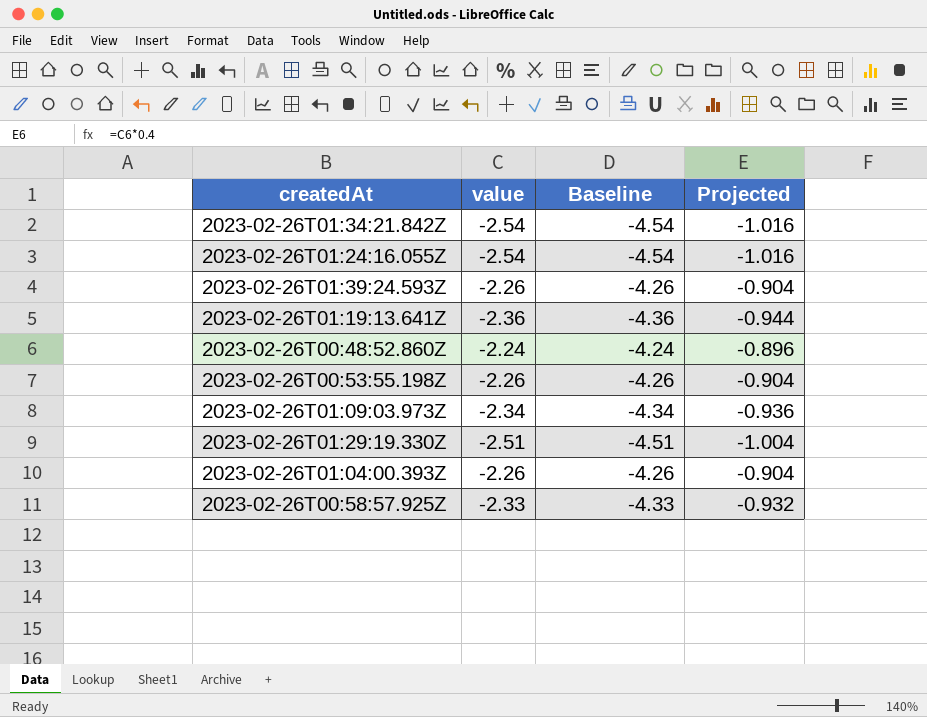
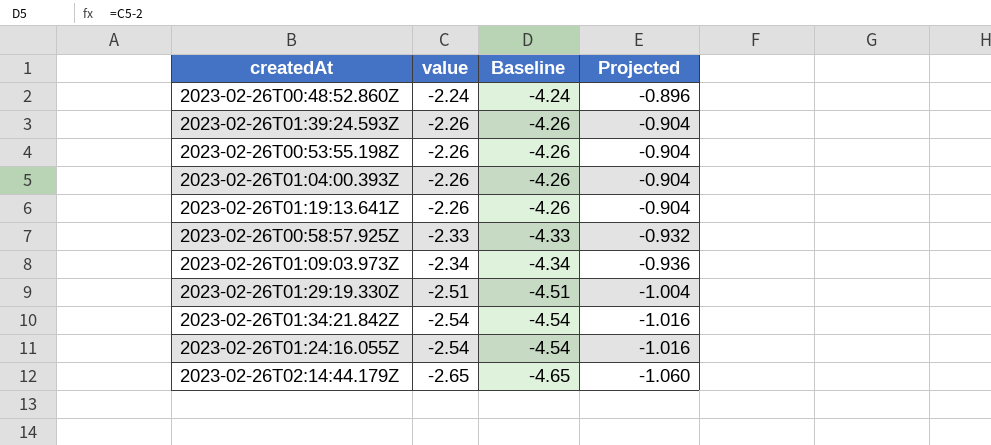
row order: none -> value descending
2023-02-26T01:19:13.641Z | value: -2.36 -> -2.26
2023-02-26T01:19:13.641Z | Baseline: -4.36 -> -4.26
2023-02-26T01:19:13.641Z | Projected: -0.944 -> -0.904
row 2023-02-26T02:14:44.179Z: none -> -2.65 | -4.65 | -1.060

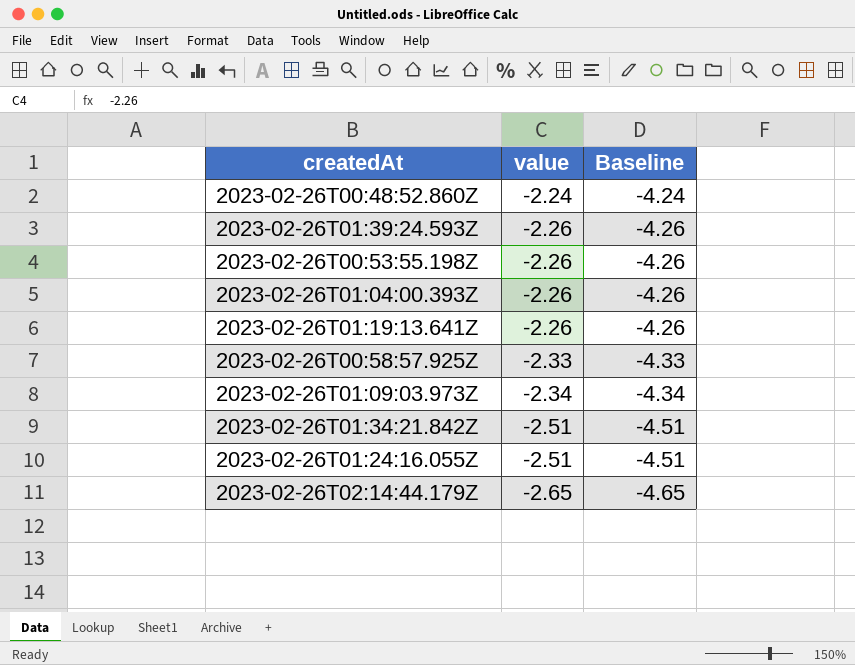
column Projected | formula: [value] * 0.4 -> none
row 2023-02-26T01:29:19.330Z: -2.51 | -4.51 | -1.004 -> none
2023-02-26T01:34:21.842Z | value: -2.54 -> -2.51
2023-02-26T01:34:21.842Z | Baseline: -4.54 -> -4.51
2023-02-26T01:24:16.055Z | value: -2.54 -> -2.51
2023-02-26T01:24:16.055Z | Baseline: -4.54 -> -4.51

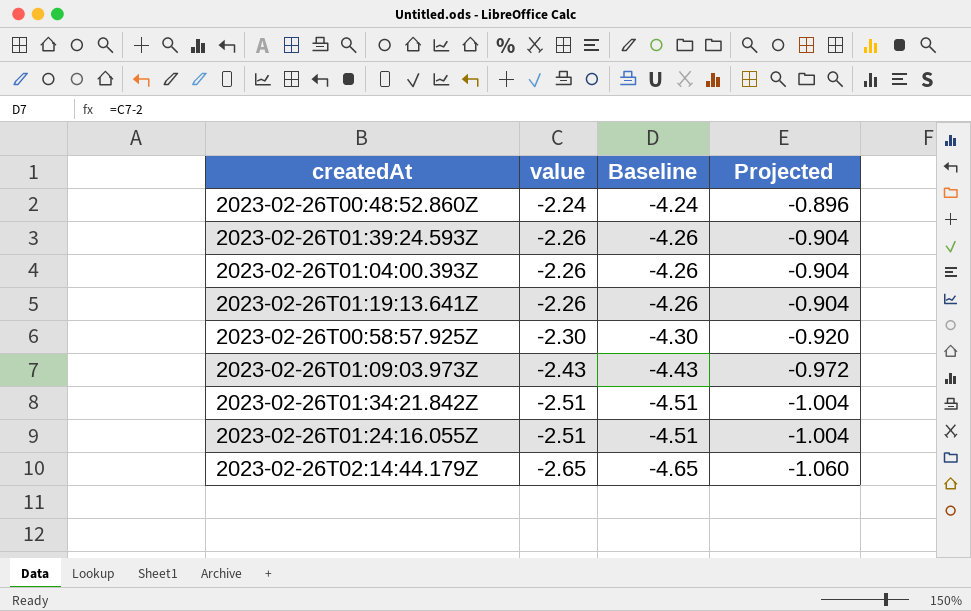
column Projected | formula: none -> [value] * 0.4
row 2023-02-26T00:53:55.198Z: -2.26 | -4.26 -> none
2023-02-26T00:58:57.925Z | value: -2.33 -> -2.30
2023-02-26T00:58:57.925Z | Baseline: -4.33 -> -4.30
2023-02-26T01:09:03.973Z | value: -2.34 -> -2.43
2023-02-26T01:09:03.973Z | Baseline: -4.34 -> -4.43

